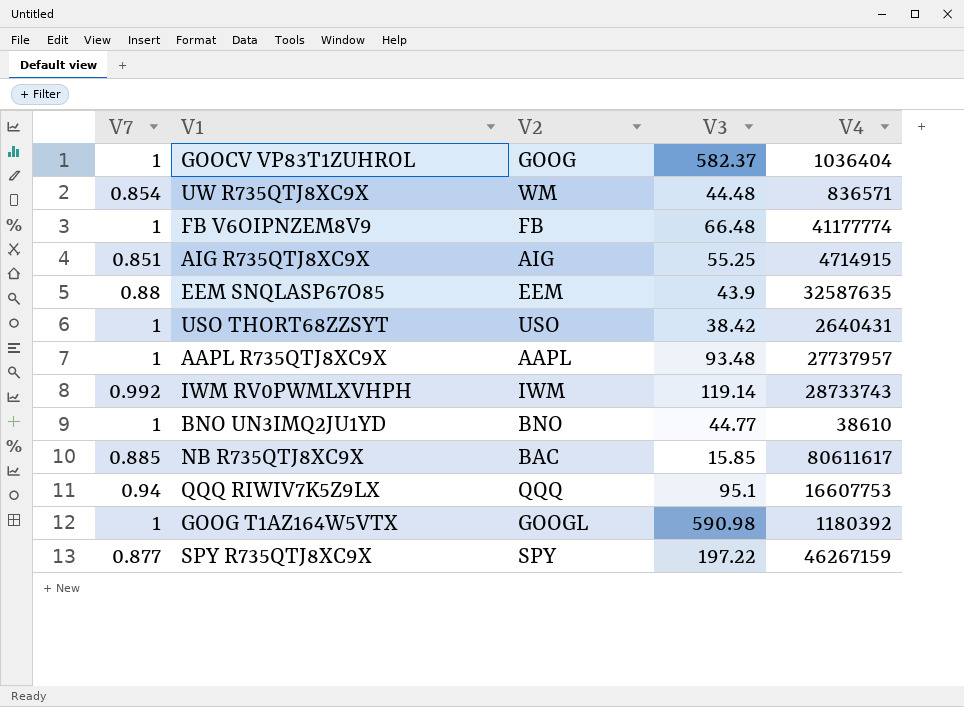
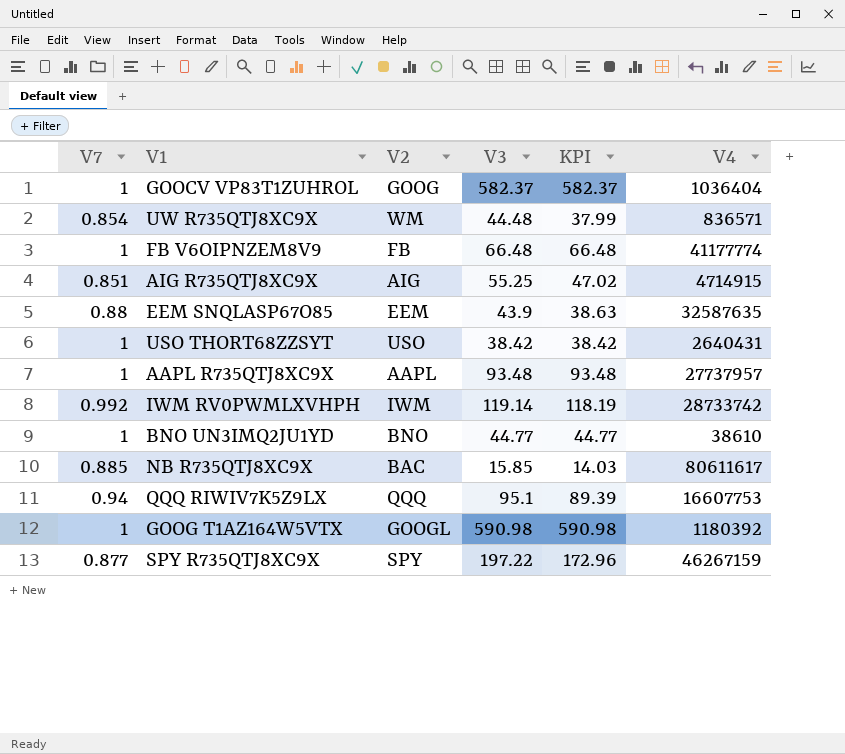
column KPI | formula: none -> [V7] * [V3]
IWM RV0PWMLXVHPH | V4: 28733743 -> 28733742

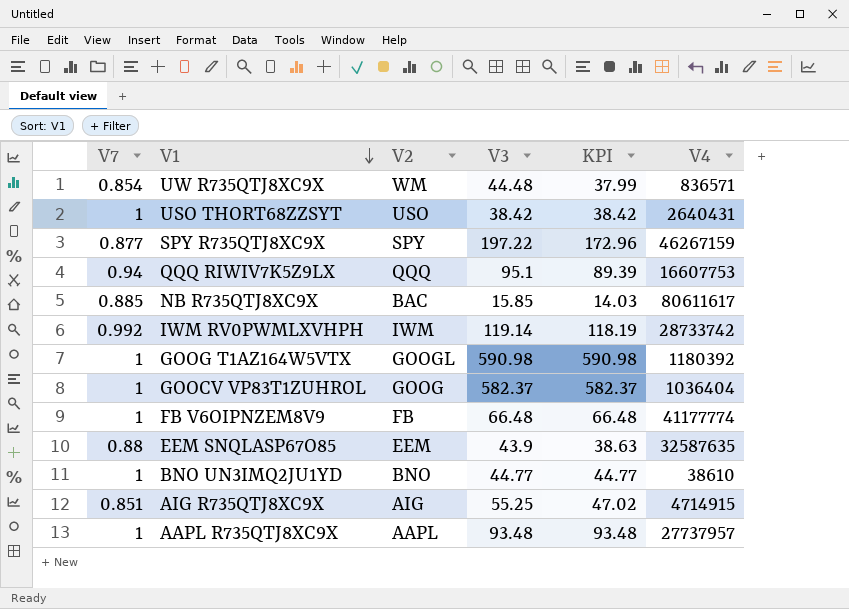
row order: none -> V1 descending

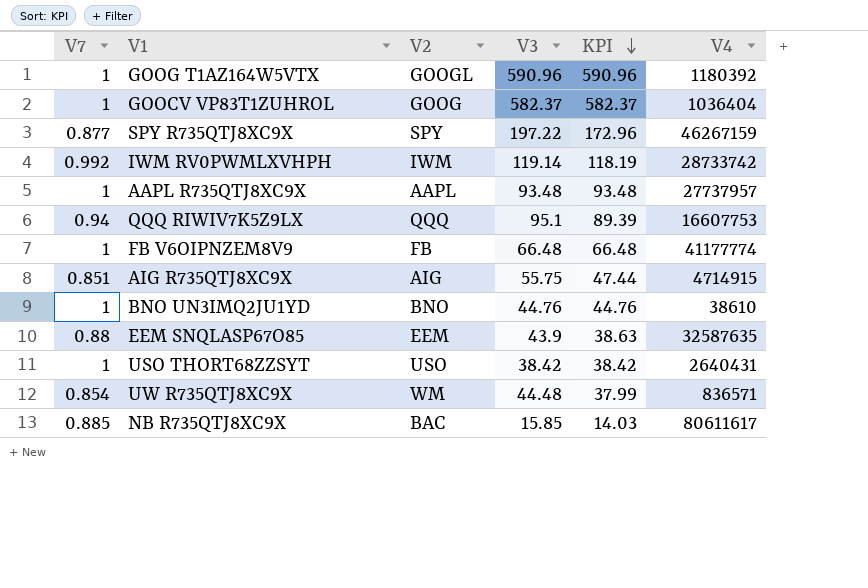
row order: V1 descending -> KPI descending
GOOG T1AZ164W5VTX | V3: 590.98 -> 590.96
GOOG T1AZ164W5VTX | KPI: 590.98 -> 590.96
AIG R735QTJ8XC9X | V3: 55.25 -> 55.75
AIG R735QTJ8XC9X | KPI: 47.02 -> 47.44
BNO UN3IMQ2JU1YD | V3: 44.77 -> 44.76
BNO UN3IMQ2JU1YD | KPI: 44.77 -> 44.76

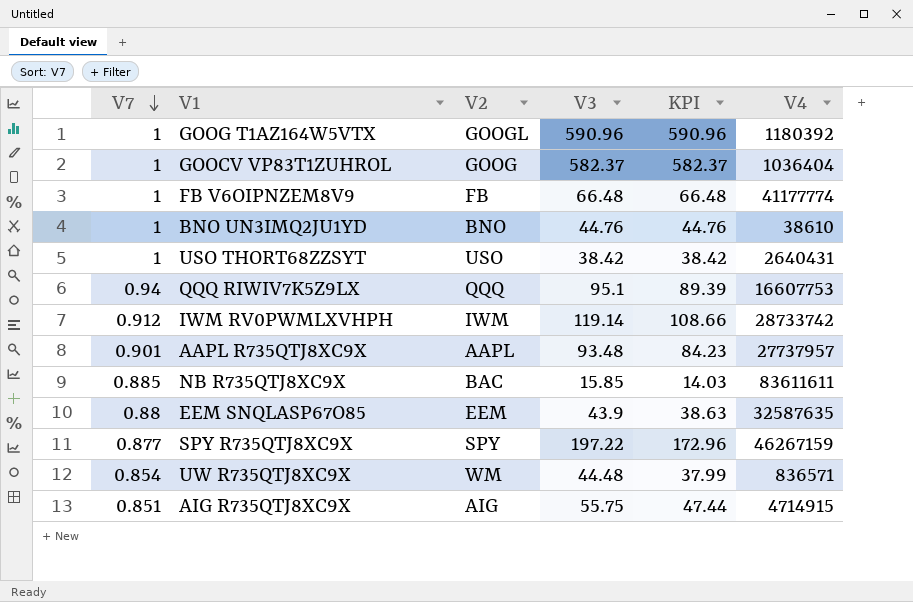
row order: KPI descending -> V7 descending
IWM RV0PWMLXVHPH | V7: 0.992 -> 0.912
IWM RV0PWMLXVHPH | KPI: 118.19 -> 108.66
AAPL R735QTJ8XC9X | V7: 1 -> 0.901
AAPL R735QTJ8XC9X | KPI: 93.48 -> 84.23
NB R735QTJ8XC9X | V4: 80611617 -> 83611611

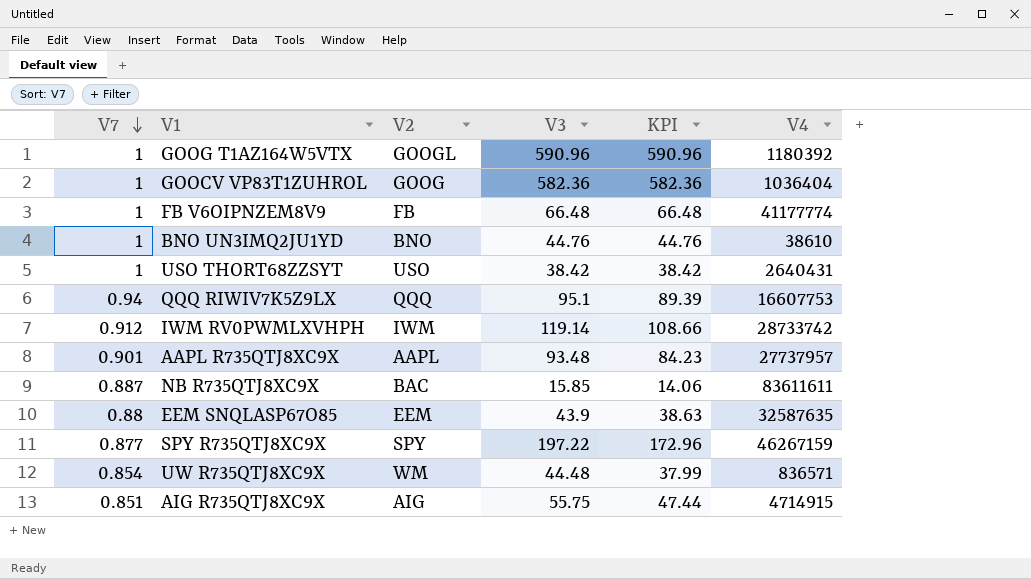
GOOCV VP83T1ZUHROL | V3: 582.37 -> 582.36
GOOCV VP83T1ZUHROL | KPI: 582.37 -> 582.36
NB R735QTJ8XC9X | V7: 0.885 -> 0.887
NB R735QTJ8XC9X | KPI: 14.03 -> 14.06

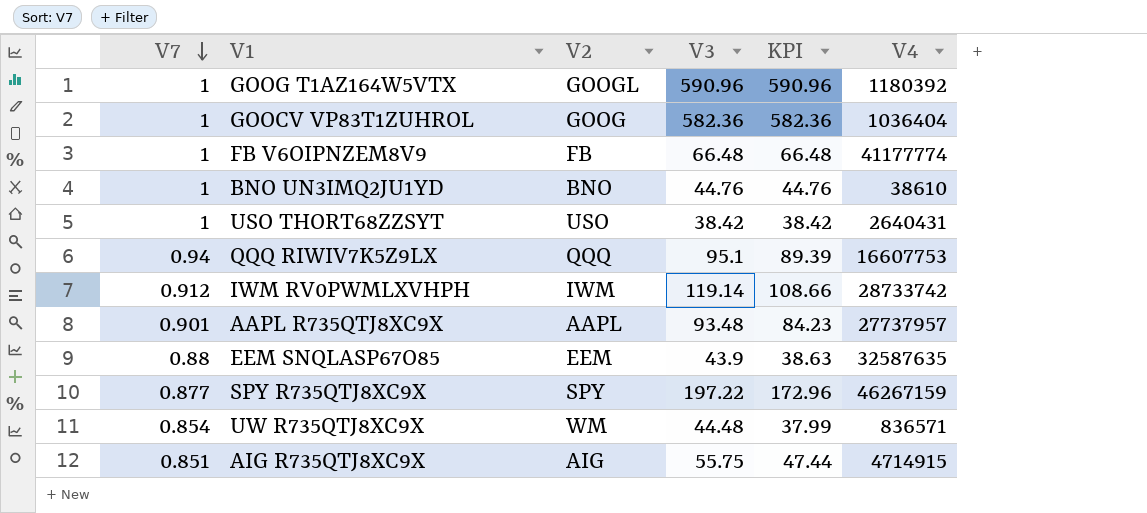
row NB R735QTJ8XC9X: 0.887 | BAC | 15.85 | 14.06 | 83611611 -> none

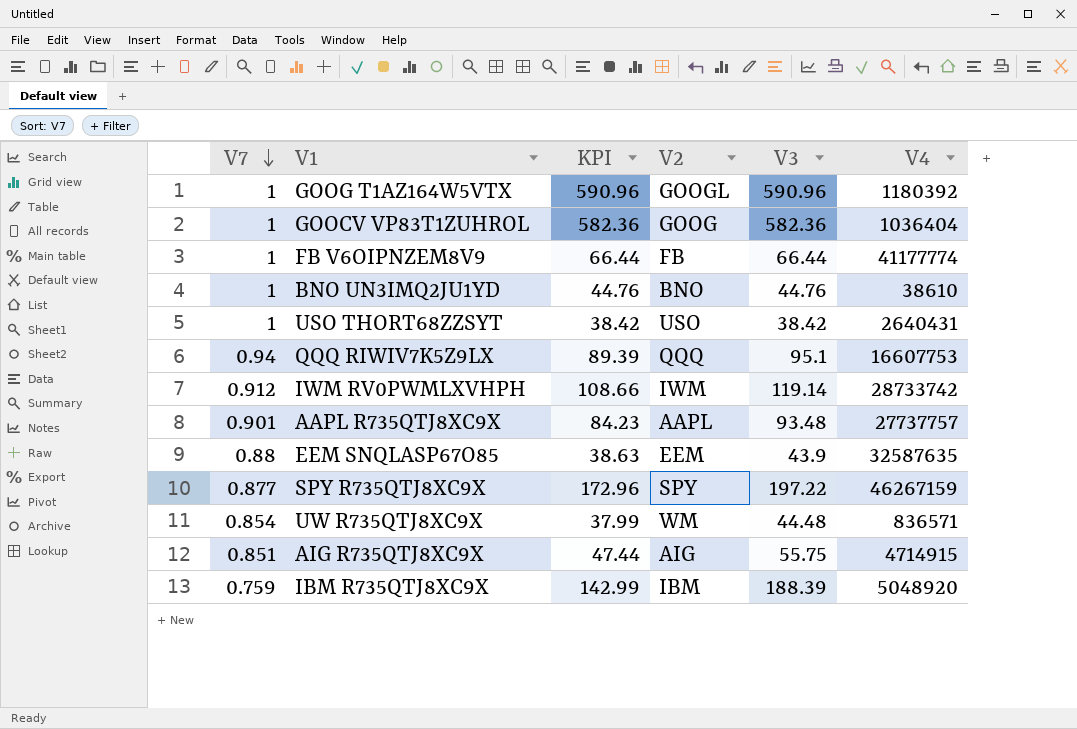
column KPI | position: 5 -> 3
FB V6OIPNZEM8V9 | KPI: 66.48 -> 66.44
FB V6OIPNZEM8V9 | V3: 66.48 -> 66.44
AAPL R735QTJ8XC9X | V4: 27737957 -> 27737757
row IBM R735QTJ8XC9X: none -> 0.759 | 142.99 | IBM | 188.39 | 5048920

